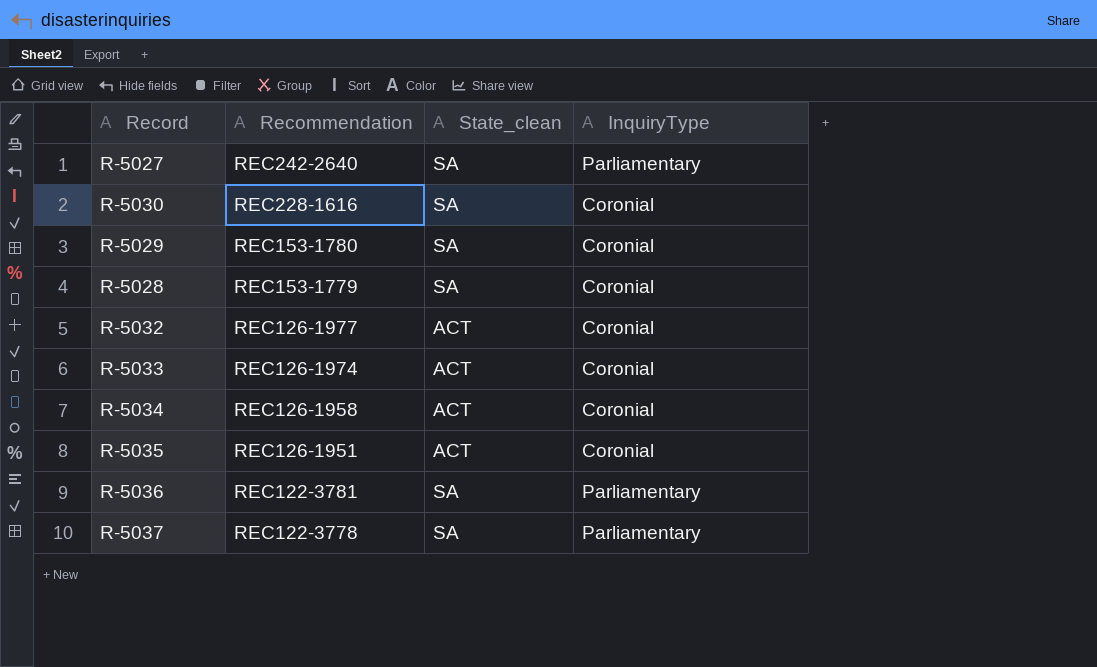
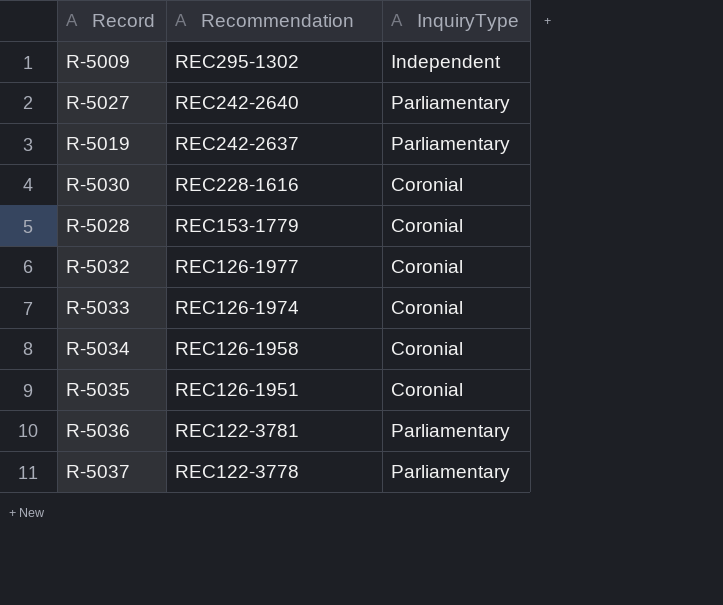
column State_clean | position: 3 -> none
row R-5029: REC153-1780 | SA | Coronial -> none
row R-5009: none -> REC295-1302 | Independent
row R-5019: none -> REC242-2637 | Parliamentary

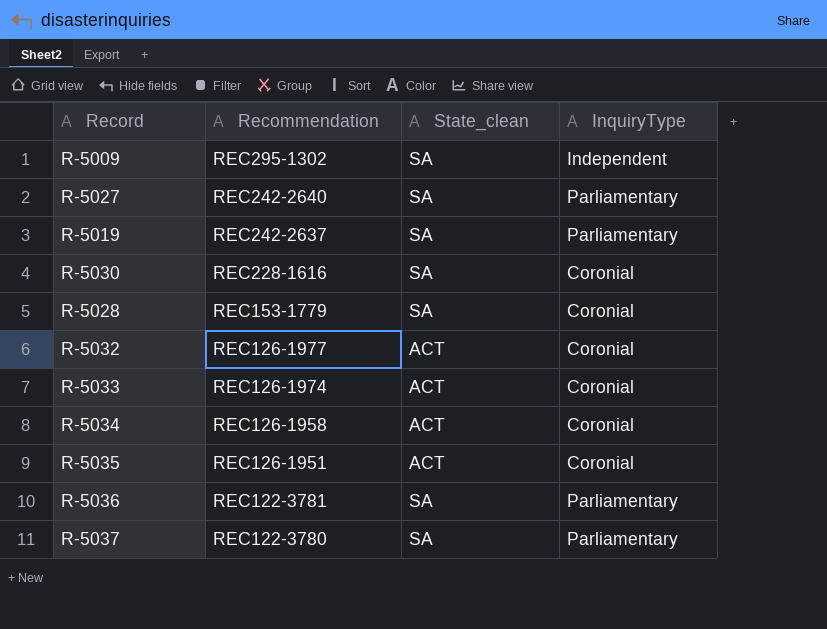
column State_clean | position: none -> 3
R-5037 | Recommendation: REC122-3778 -> REC122-3780

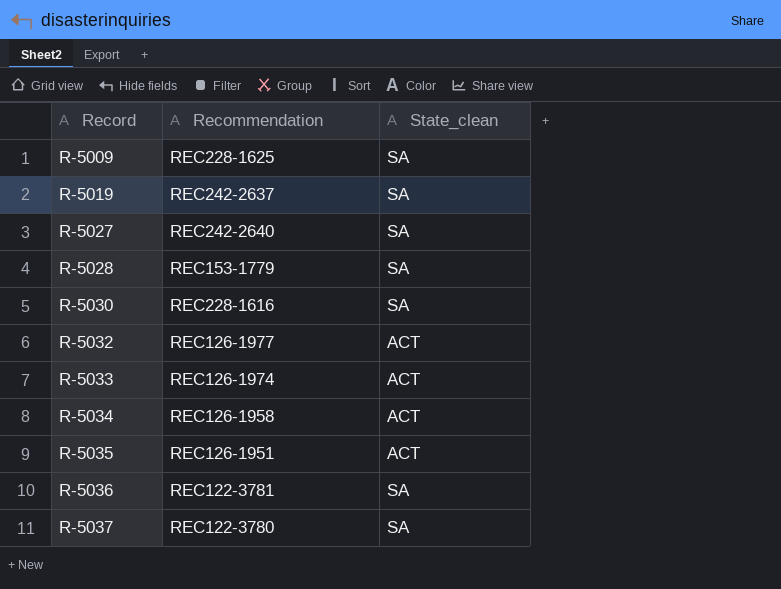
row order: Recommendation descending -> Record ascending
column InquiryType | position: 4 -> none
R-5009 | Recommendation: REC295-1302 -> REC228-1625

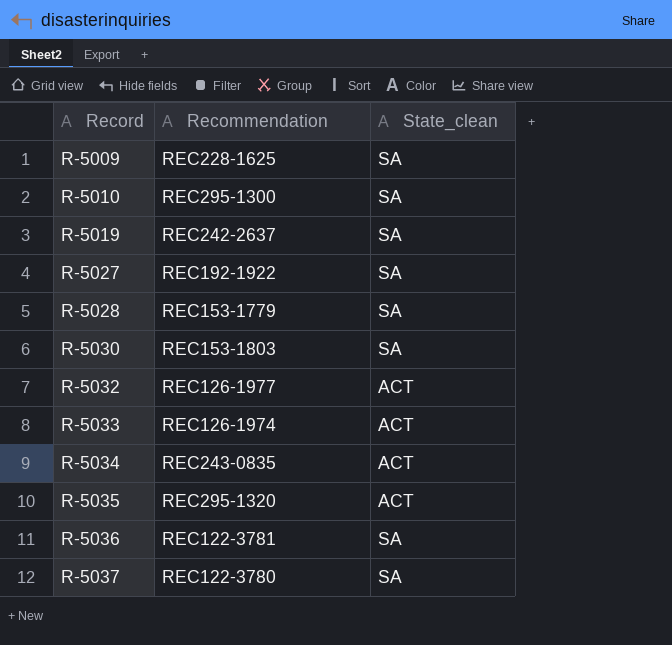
row R-5010: none -> REC295-1300 | SA
R-5027 | Recommendation: REC242-2640 -> REC192-1922
R-5030 | Recommendation: REC228-1616 -> REC153-1803
R-5034 | Recommendation: REC126-1958 -> REC243-0835
R-5035 | Recommendation: REC126-1951 -> REC295-1320

